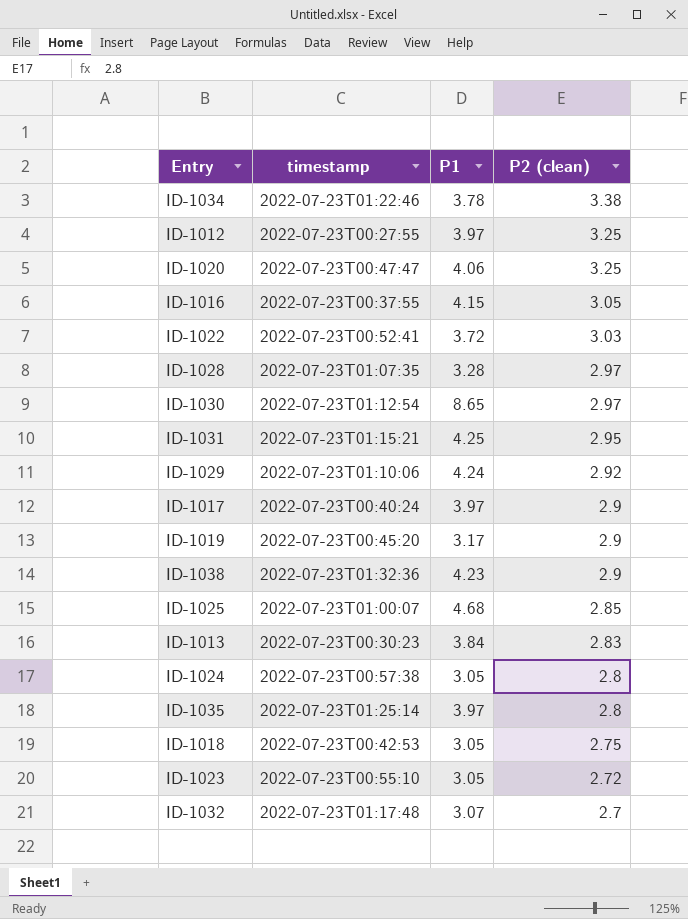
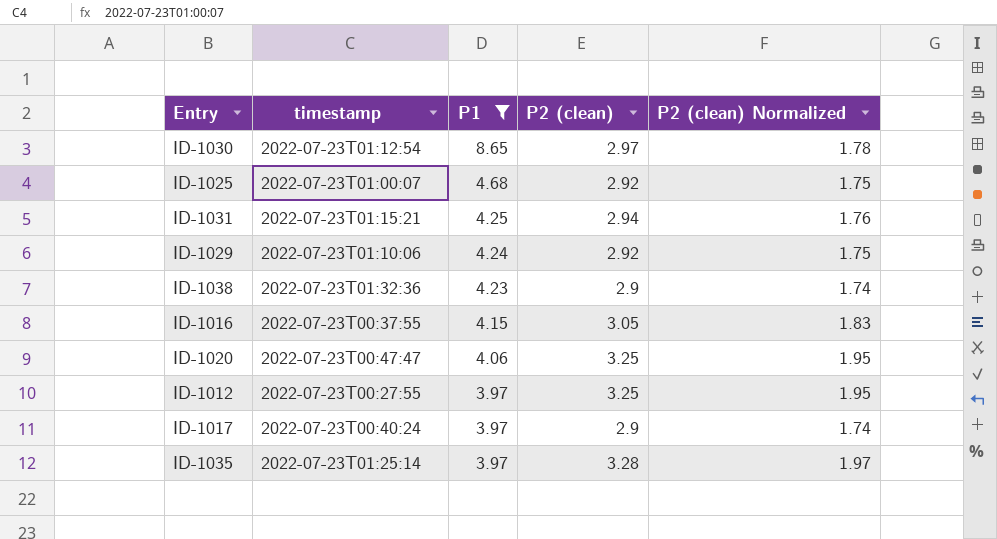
filter: none -> P1 >= 3.97
row order: P2 (clean) descending -> P1 descending
column P2 (clean) Normalized | formula: none -> [P2 (clean)] * 0.6
ID-1025 | P2 (clean): 2.85 -> 2.92
ID-1031 | P2 (clean): 2.95 -> 2.94
ID-1035 | P2 (clean): 2.8 -> 3.28

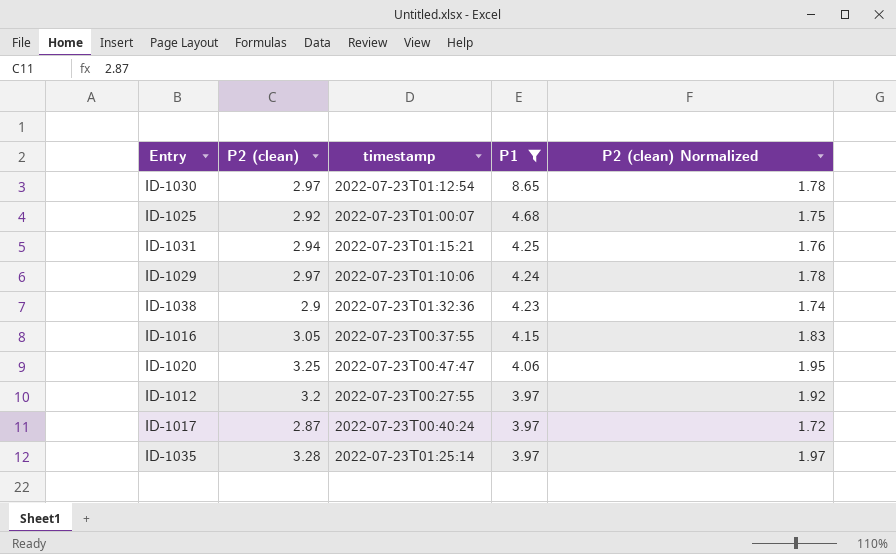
column P2 (clean) | position: 4 -> 2
ID-1029 | P2 (clean): 2.92 -> 2.97
ID-1029 | P2 (clean) Normalized: 1.75 -> 1.78
ID-1012 | P2 (clean): 3.25 -> 3.2
ID-1012 | P2 (clean) Normalized: 1.95 -> 1.92
ID-1017 | P2 (clean): 2.9 -> 2.87
ID-1017 | P2 (clean) Normalized: 1.74 -> 1.72

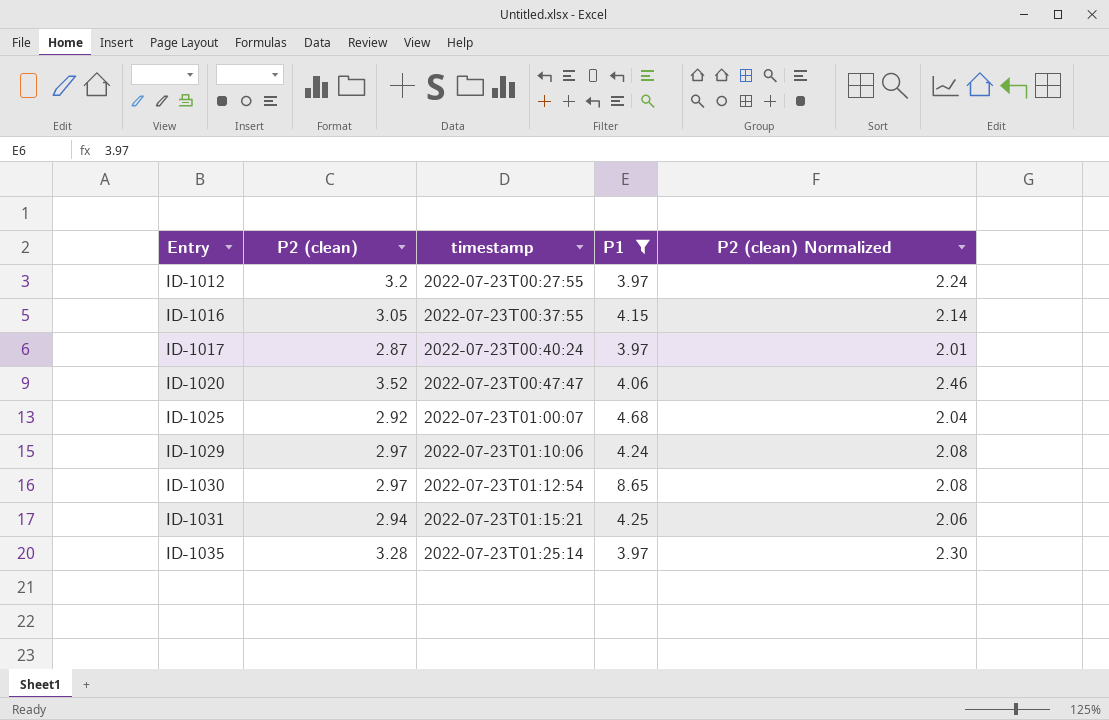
row order: P1 descending -> Entry ascending
column P2 (clean) Normalized | formula: [P2 (clean)] * 0.6 -> [P2 (clean)] * 0.7
row ID-1038: 2.9 | 2022-07-23T01:32:36 | 4.23 | 1.74 -> none
ID-1020 | P2 (clean): 3.25 -> 3.52

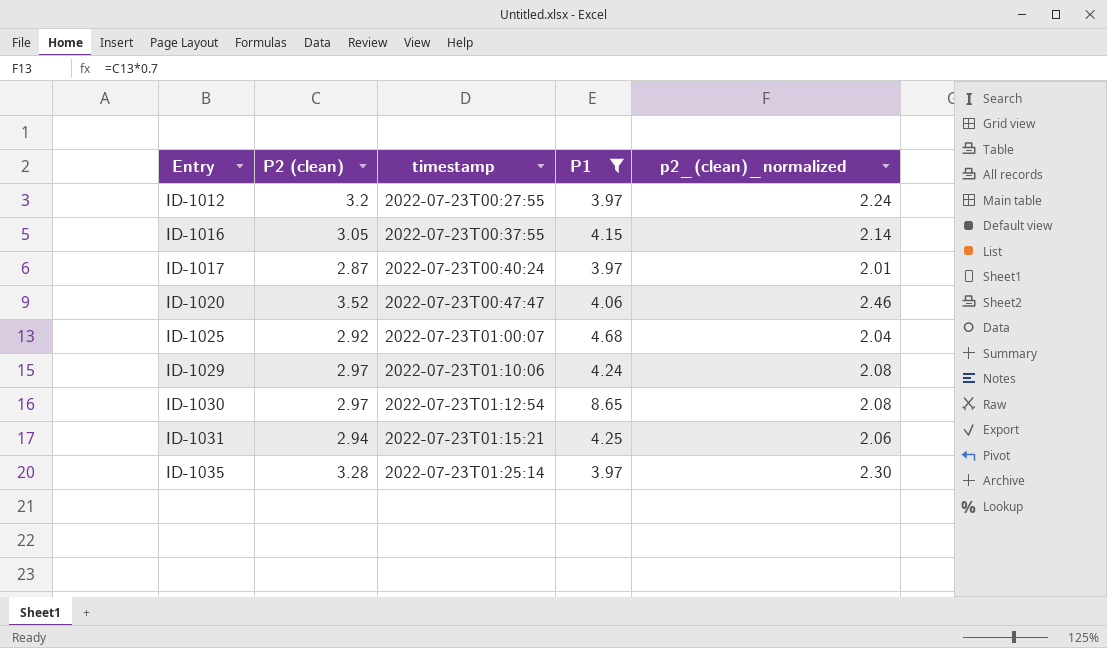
column name: P2 (clean) Normalized -> p2_(clean)_normalized

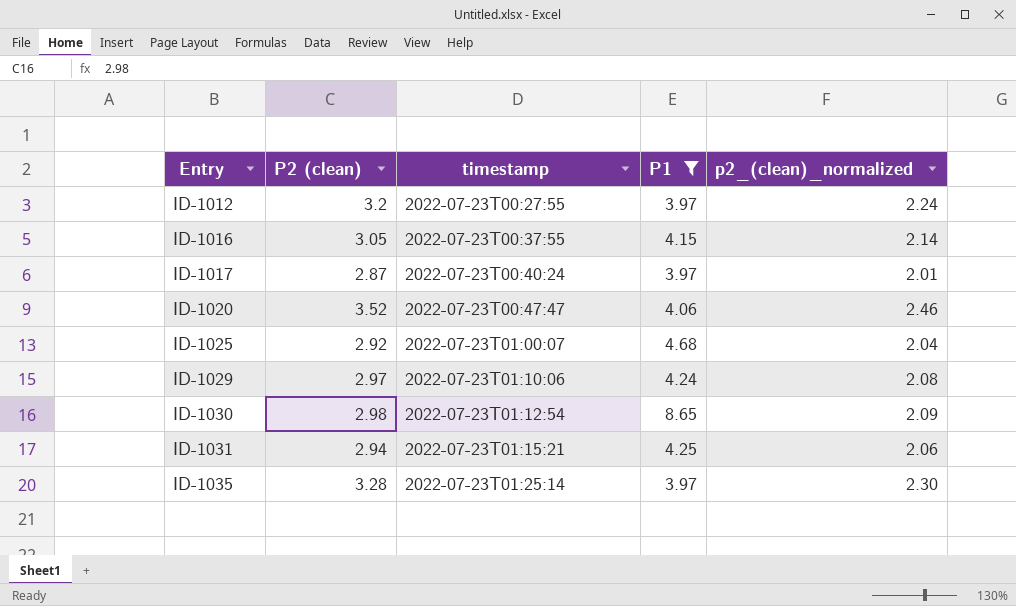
ID-1030 | P2 (clean): 2.97 -> 2.98
ID-1030 | p2_(clean)_normalized: 2.08 -> 2.09

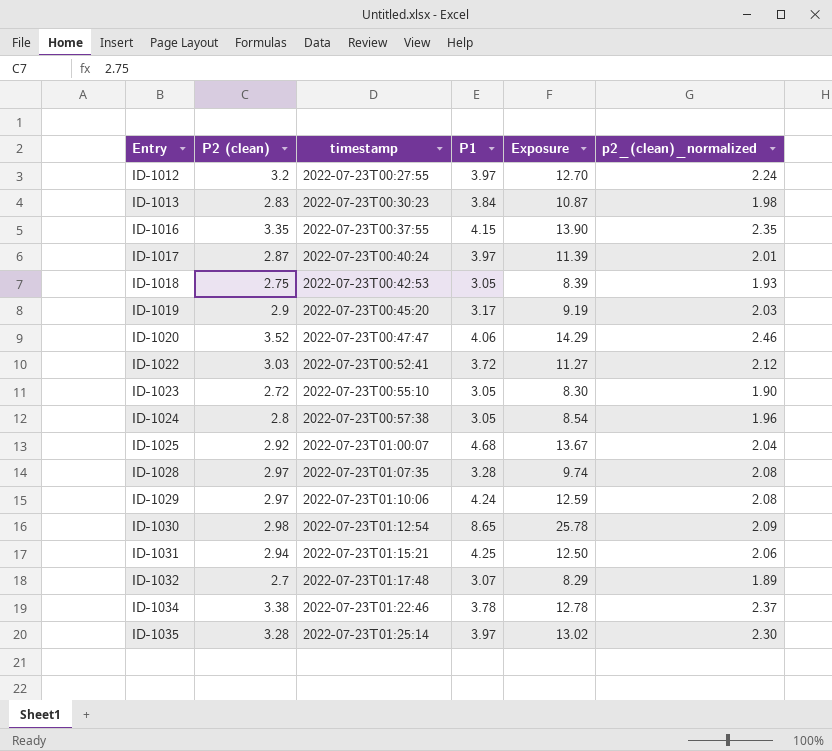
filter: P1 >= 3.97 -> none
column Exposure | formula: none -> [P2 (clean)] * [P1]
ID-1016 | P2 (clean): 3.05 -> 3.35
ID-1016 | p2_(clean)_normalized: 2.14 -> 2.35

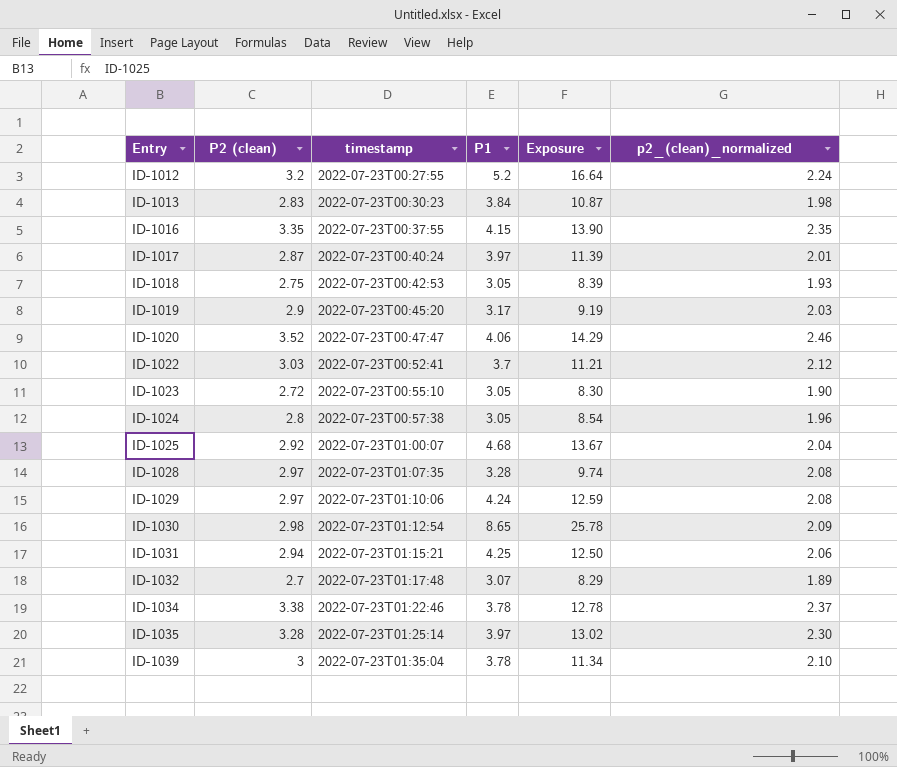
ID-1012 | P1: 3.97 -> 5.2
ID-1012 | Exposure: 12.70 -> 16.64
ID-1022 | P1: 3.72 -> 3.7
ID-1022 | Exposure: 11.27 -> 11.21
row ID-1039: none -> 3 | 2022-07-23T01:35:04 | 3.78 | 11.34 | 2.10

